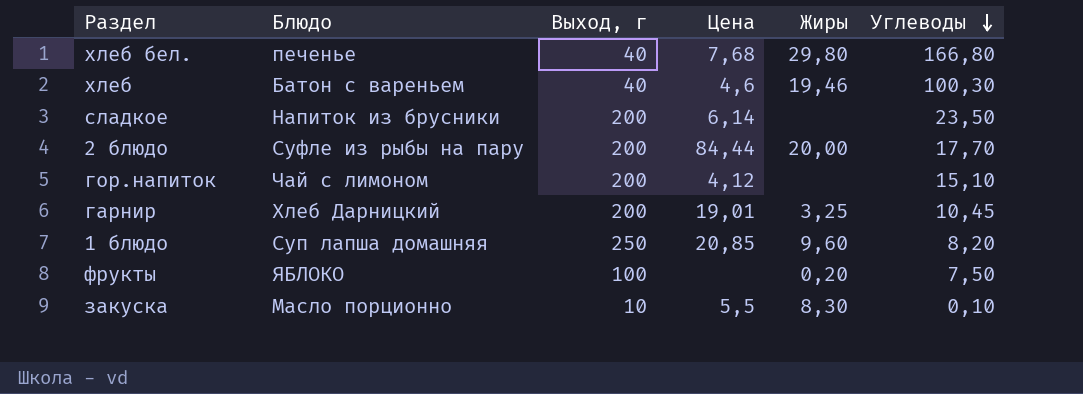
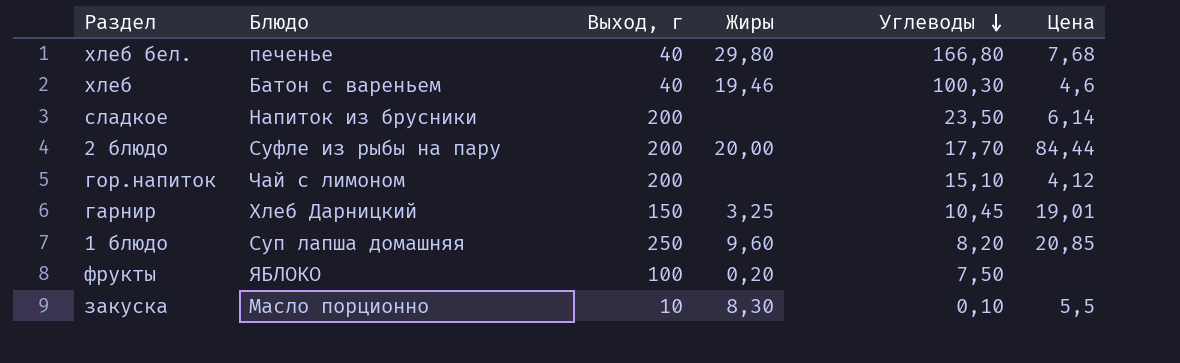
column Цена | position: 4 -> 6
гарнир | Выход, г: 200 -> 150

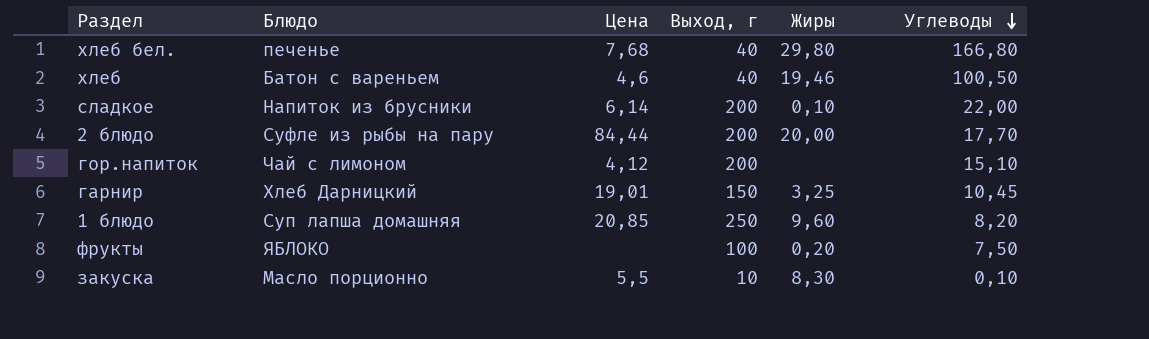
column Цена | position: 6 -> 3
хлеб | Углеводы: 100,30 -> 100,50
сладкое | Жиры: none -> 0,10
сладкое | Углеводы: 23,50 -> 22,00

